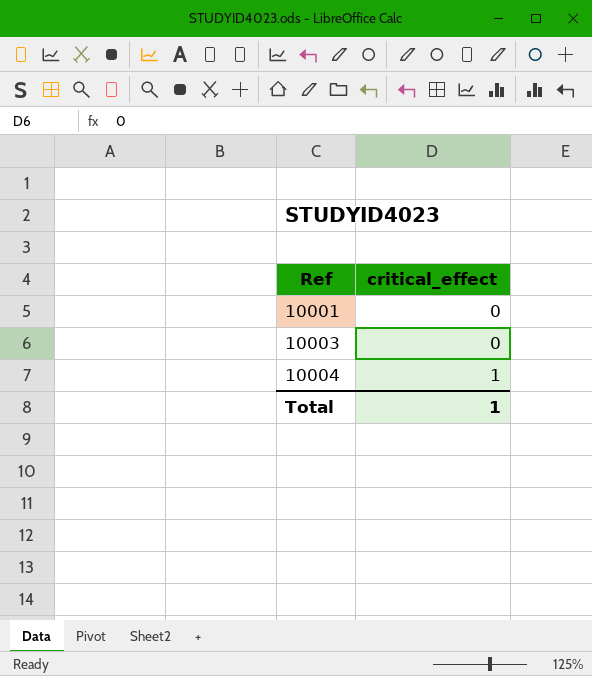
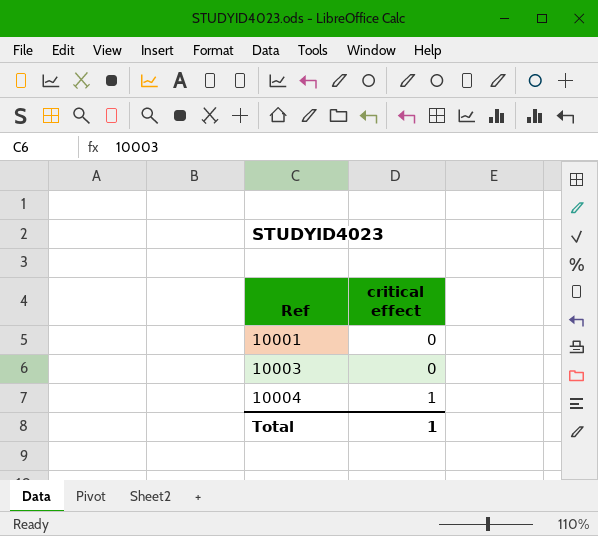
column name: critical_effect -> critical effect

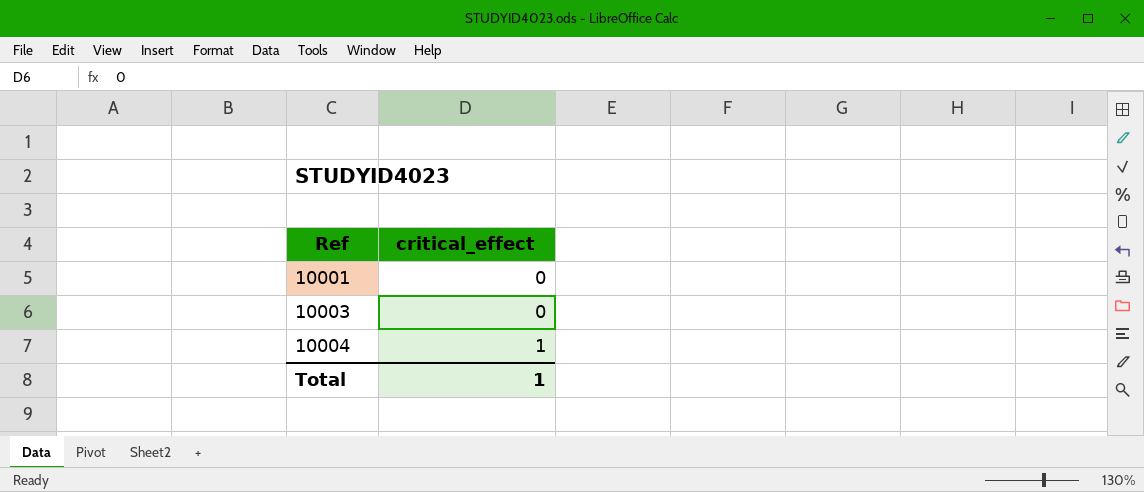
column name: critical effect -> critical_effect

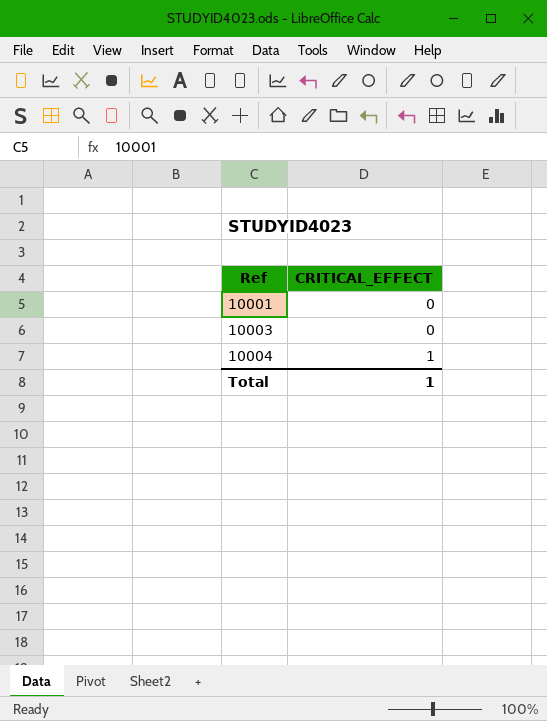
column name: critical_effect -> CRITICAL_EFFECT

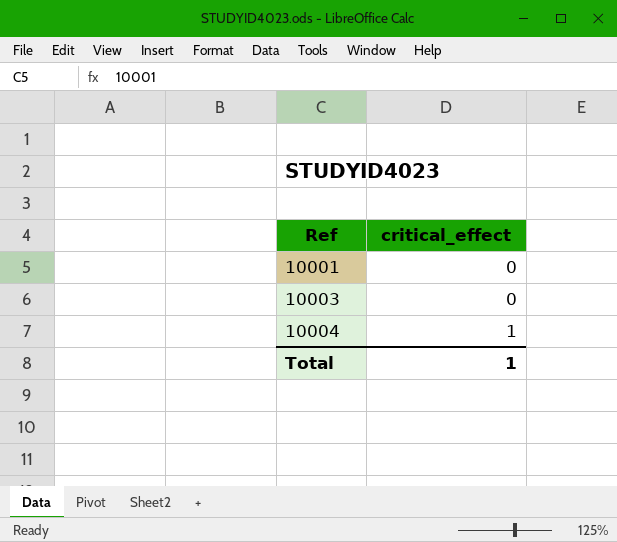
column name: CRITICAL_EFFECT -> critical_effect

